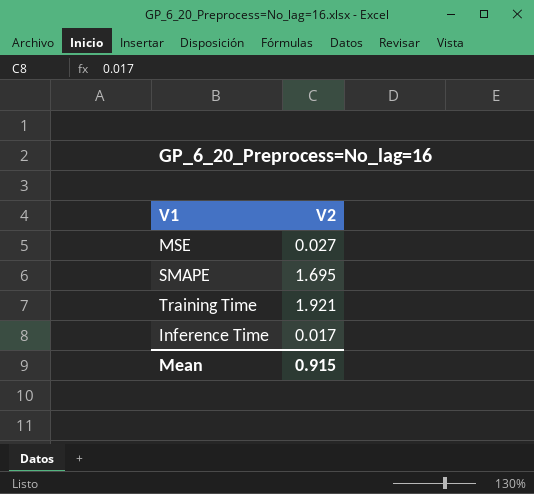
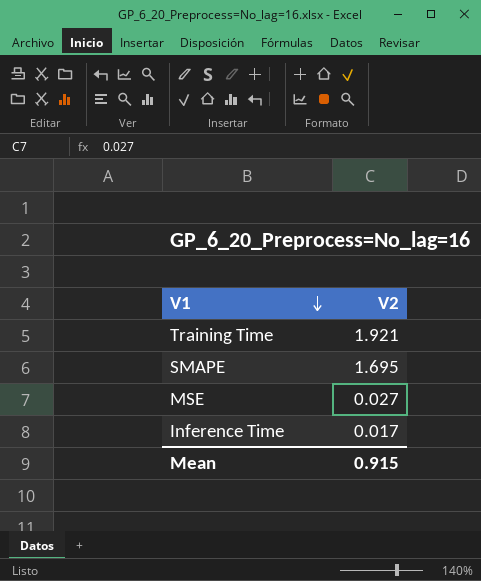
row order: none -> V1 descending

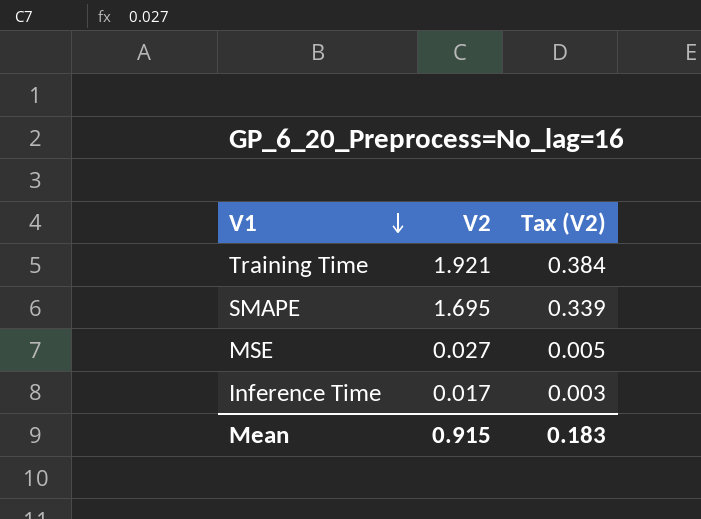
column Tax (V2) | formula: none -> [V2] * 0.2

